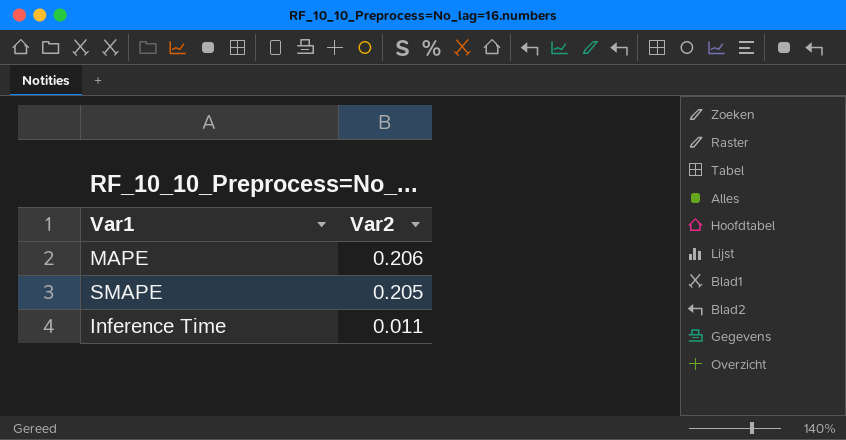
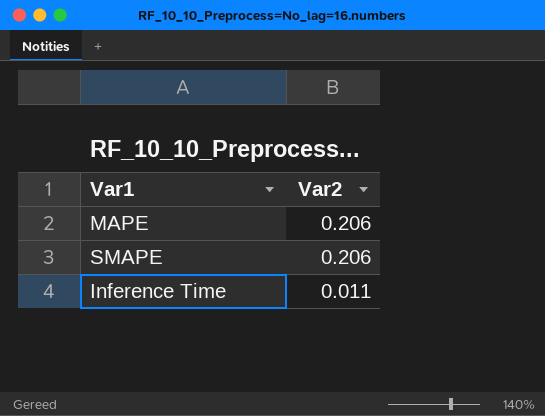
SMAPE | Var2: 0.205 -> 0.206

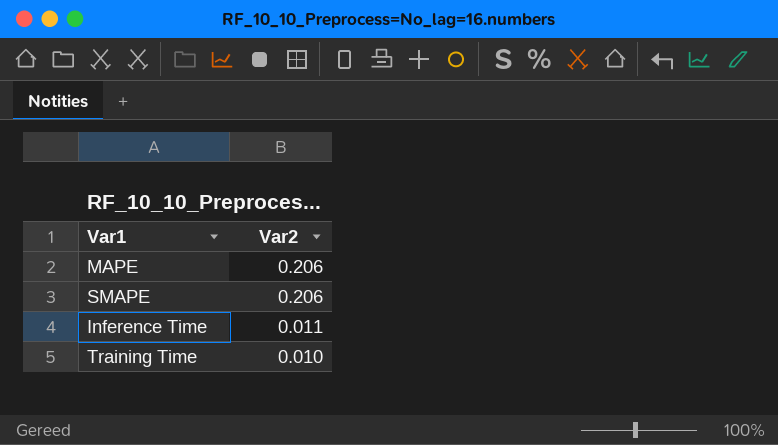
row Training Time: none -> 0.010

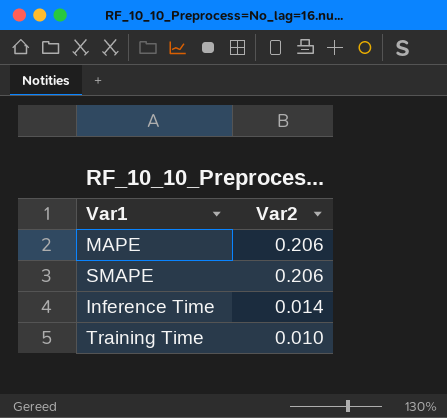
Inference Time | Var2: 0.011 -> 0.014

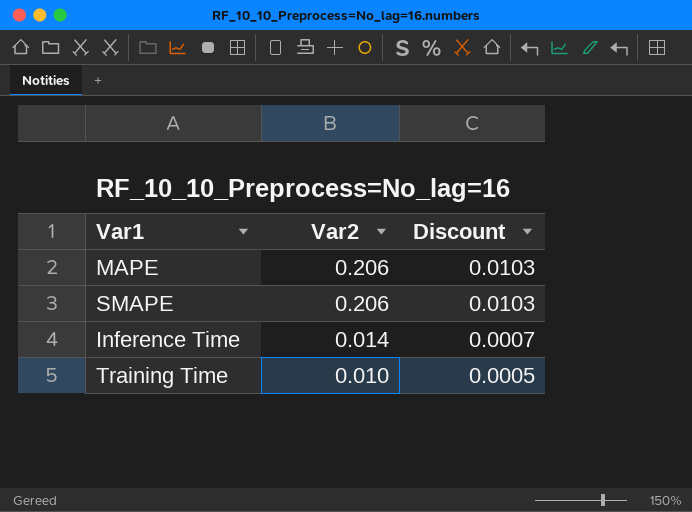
column Discount | formula: none -> [Var2] * 0.05

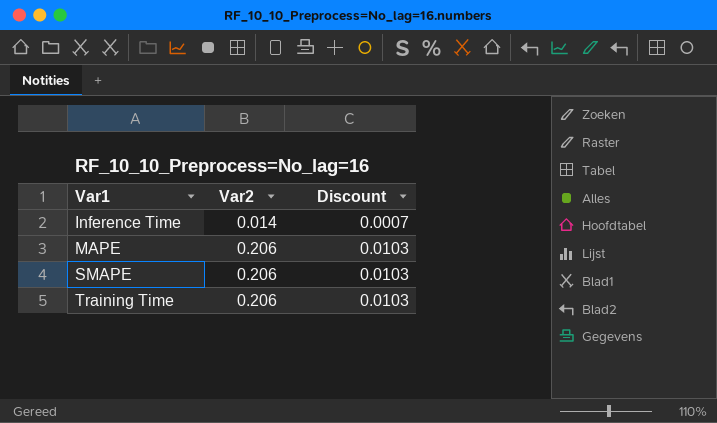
row order: Var2 descending -> Var1 ascending
Training Time | Var2: 0.010 -> 0.206
Training Time | Discount: 0.0005 -> 0.0103

